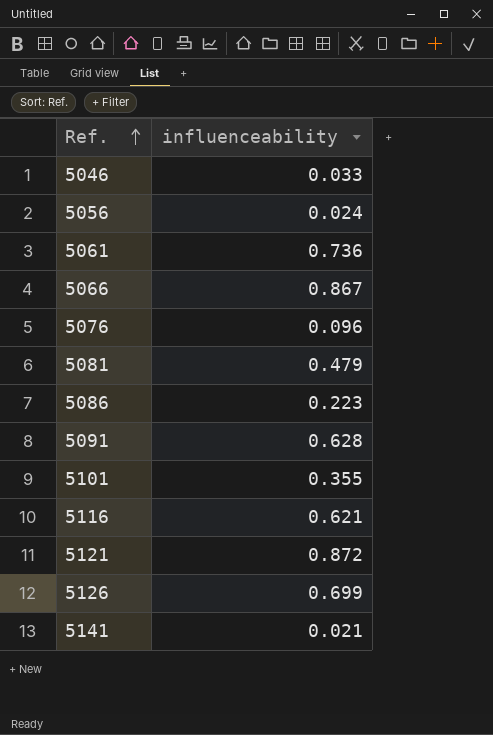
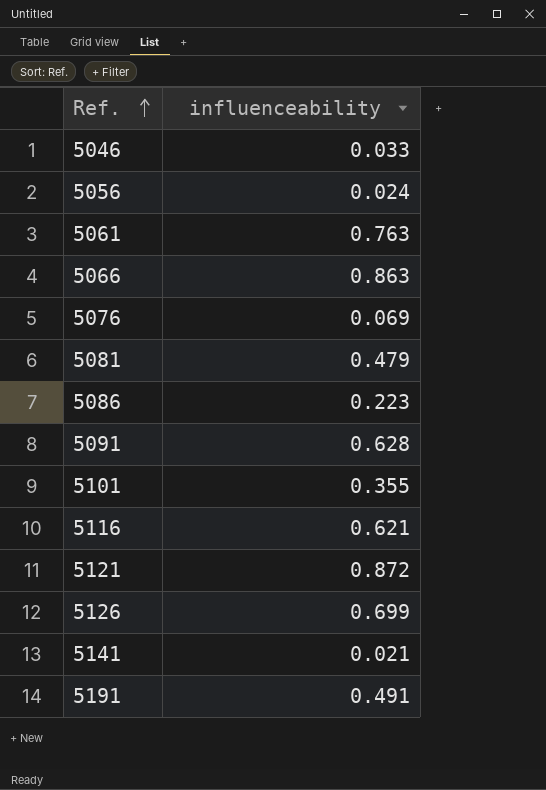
5061 | influenceability: 0.736 -> 0.763
5066 | influenceability: 0.867 -> 0.863
5076 | influenceability: 0.096 -> 0.069
row 5191: none -> 0.491

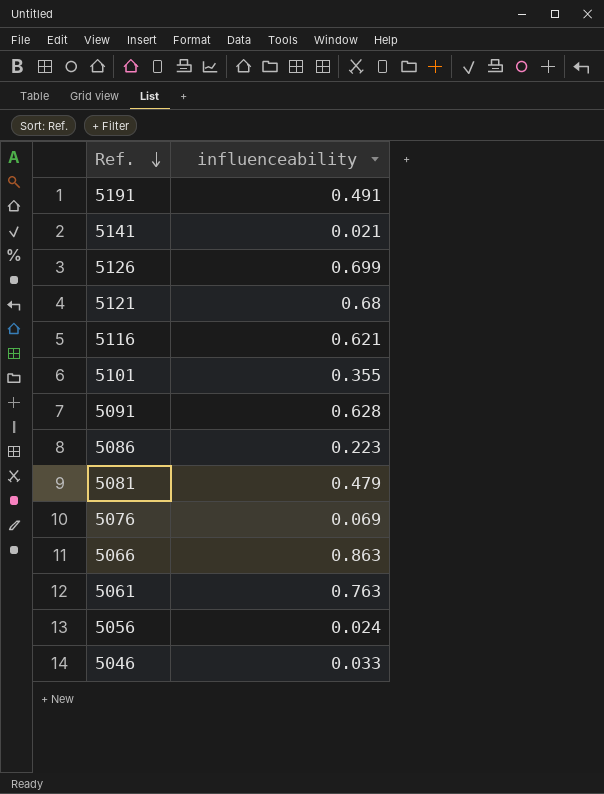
row order: Ref. ascending -> Ref. descending
5121 | influenceability: 0.872 -> 0.68

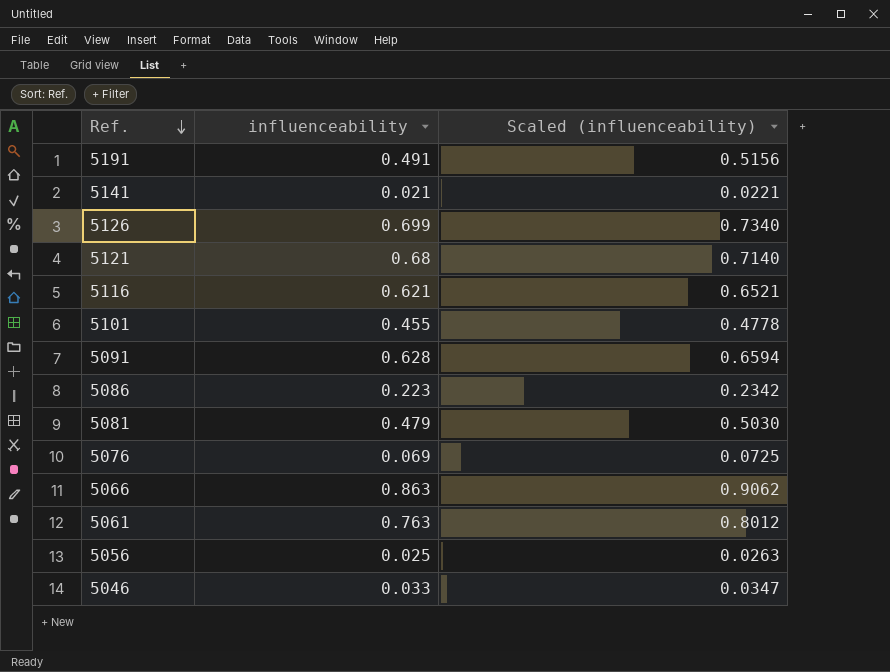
column Scaled (influenceability) | formula: none -> [influenceability] * 1.05
5101 | influenceability: 0.355 -> 0.455
5056 | influenceability: 0.024 -> 0.025

